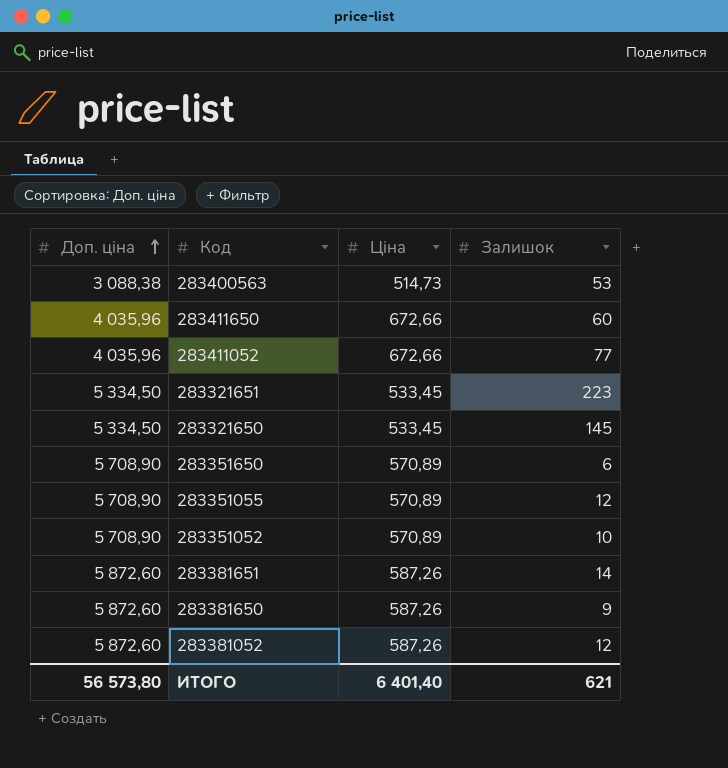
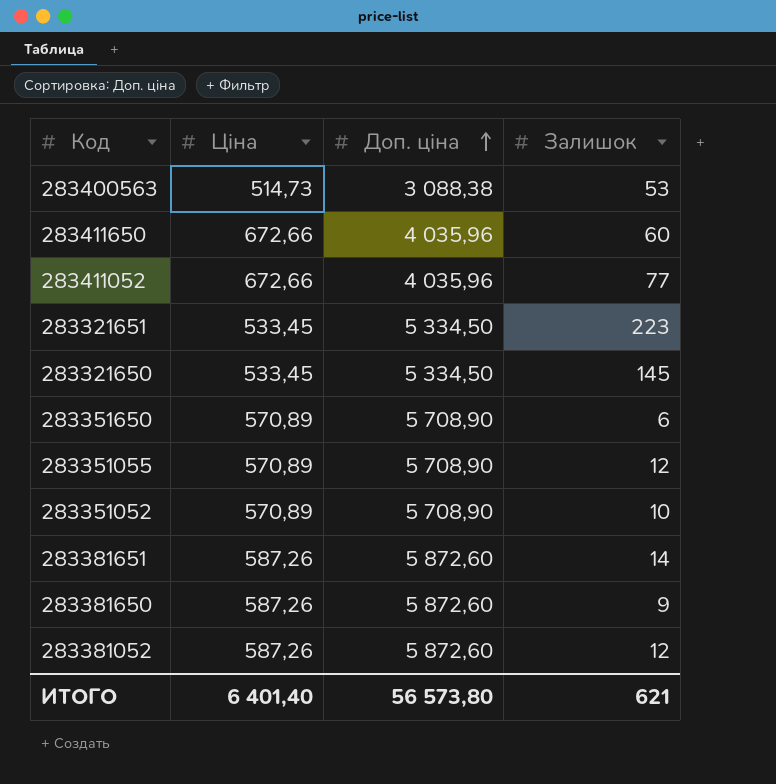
column Доп. ціна | position: 1 -> 3

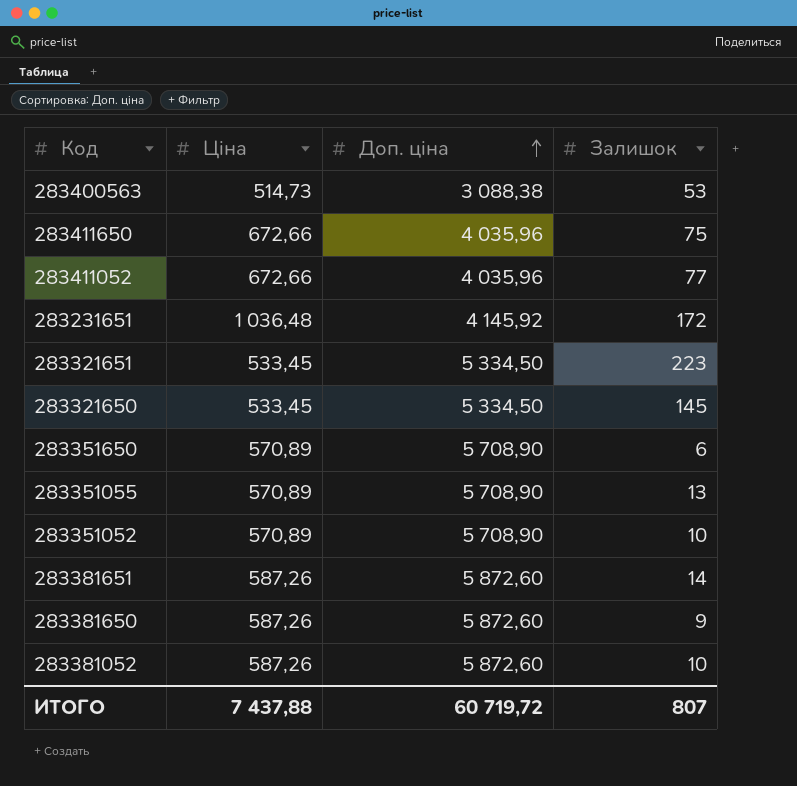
283411650 | Залишок: 60 -> 75
row 283231651: none -> 1 036,48 | 4 145,92 | 172
283351055 | Залишок: 12 -> 13
283381052 | Залишок: 12 -> 10
ИТОГО | Ціна: 6 401,40 -> 7 437,88
ИТОГО | Доп. ціна: 56 573,80 -> 60 719,72
ИТОГО | Залишок: 621 -> 807

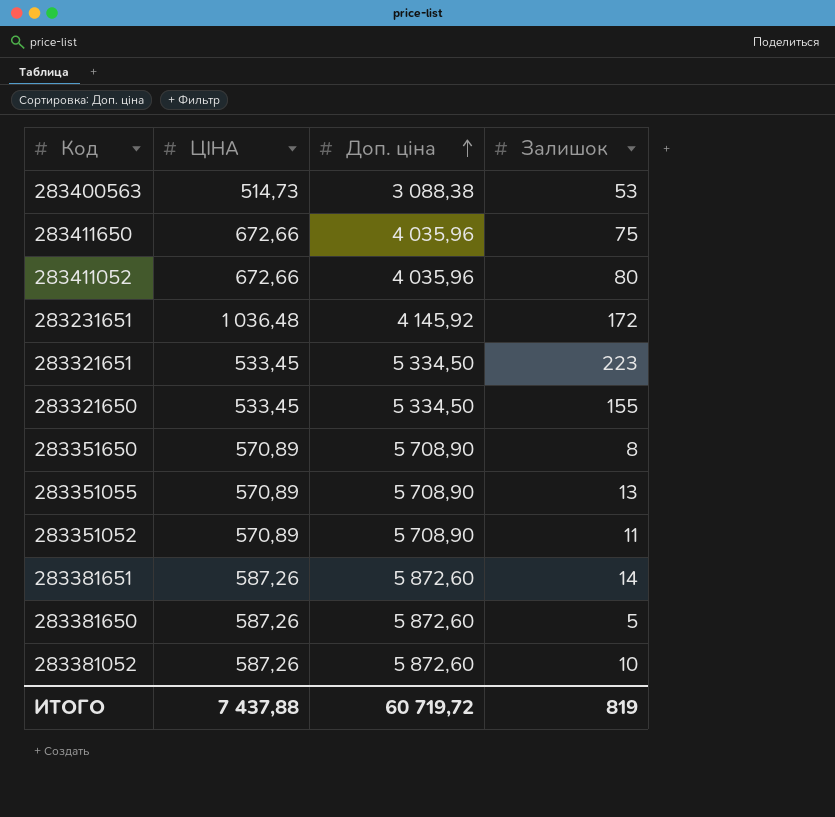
column name: Ціна -> ЦІНА
283411052 | Залишок: 77 -> 80
283321650 | Залишок: 145 -> 155
283351650 | Залишок: 6 -> 8
283351052 | Залишок: 10 -> 11
283381650 | Залишок: 9 -> 5
ИТОГО | Залишок: 807 -> 819

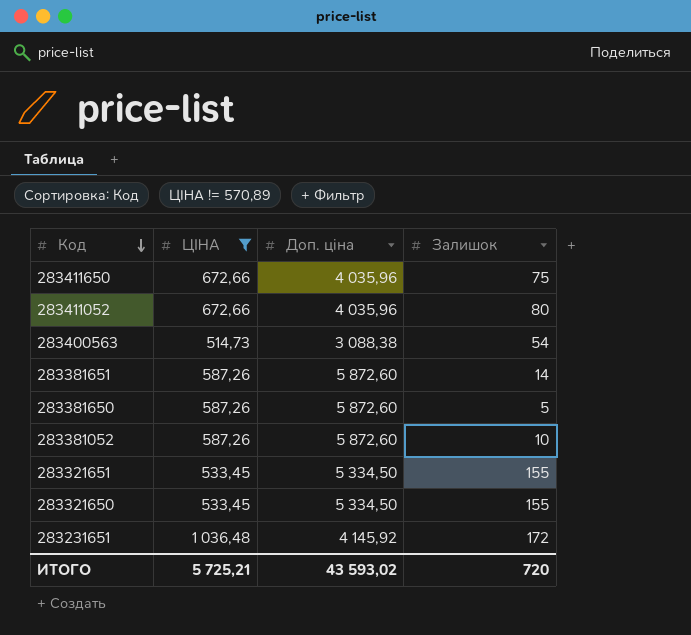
filter: none -> ЦІНА != 570,89
row order: Доп. ціна ascending -> Код descending
283400563 | Залишок: 53 -> 54
283321651 | Залишок: 223 -> 155
ИТОГО | ЦІНА: 7 437,88 -> 5 725,21
ИТОГО | Доп. ціна: 60 719,72 -> 43 593,02
ИТОГО | Залишок: 819 -> 720

